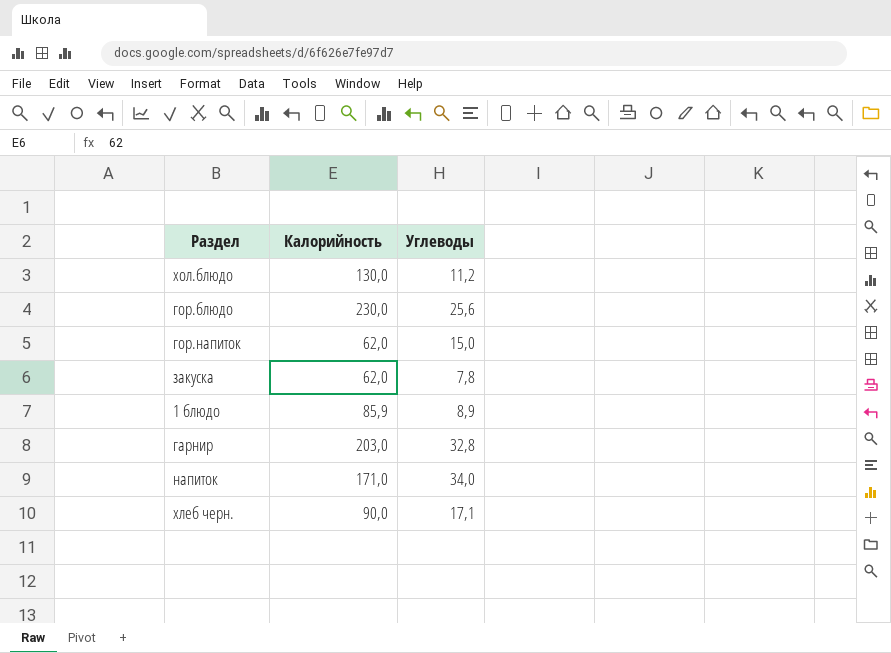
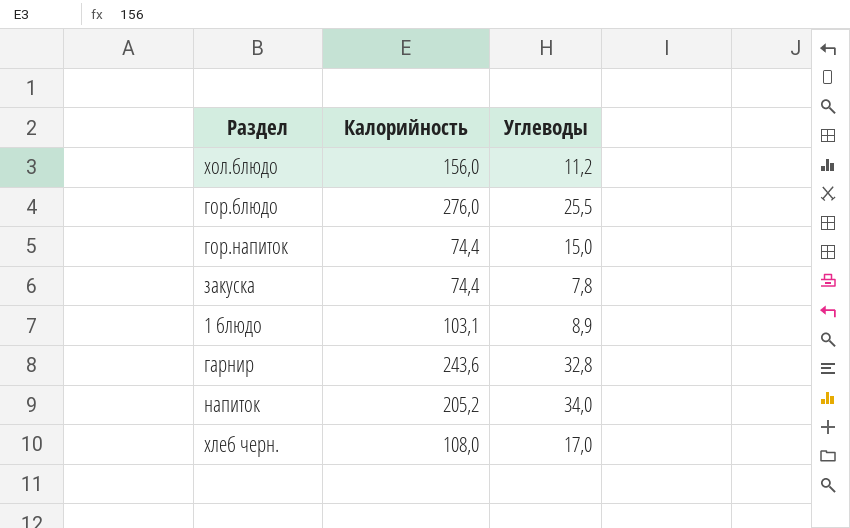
хол.блюдо | Калорийность: 130,0 -> 156,0
гор.блюдо | Калорийность: 230,0 -> 276,0
гор.блюдо | Углеводы: 25,6 -> 25,5
гор.напиток | Калорийность: 62,0 -> 74,4
закуска | Калорийность: 62,0 -> 74,4
1 блюдо | Калорийность: 85,9 -> 103,1
гарнир | Калорийность: 203,0 -> 243,6
напиток | Калорийность: 171,0 -> 205,2
хлеб черн. | Калорийность: 90,0 -> 108,0
хлеб черн. | Углеводы: 17,1 -> 17,0

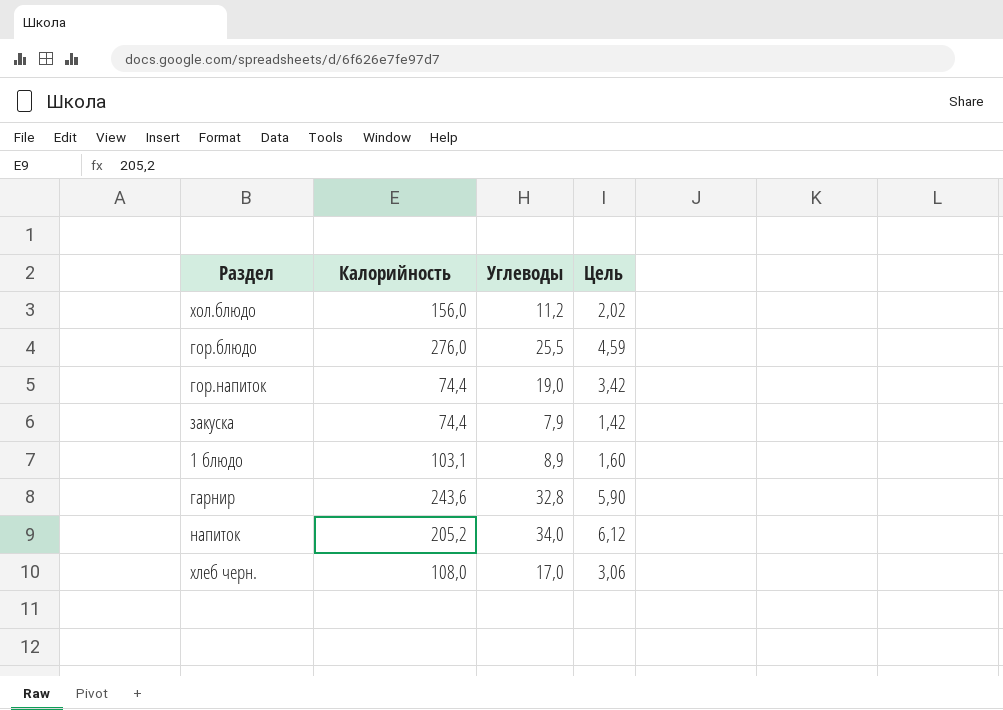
column Цель | formula: none -> [Углеводы] * 0,18
гор.напиток | Углеводы: 15,0 -> 19,0
закуска | Углеводы: 7,8 -> 7,9

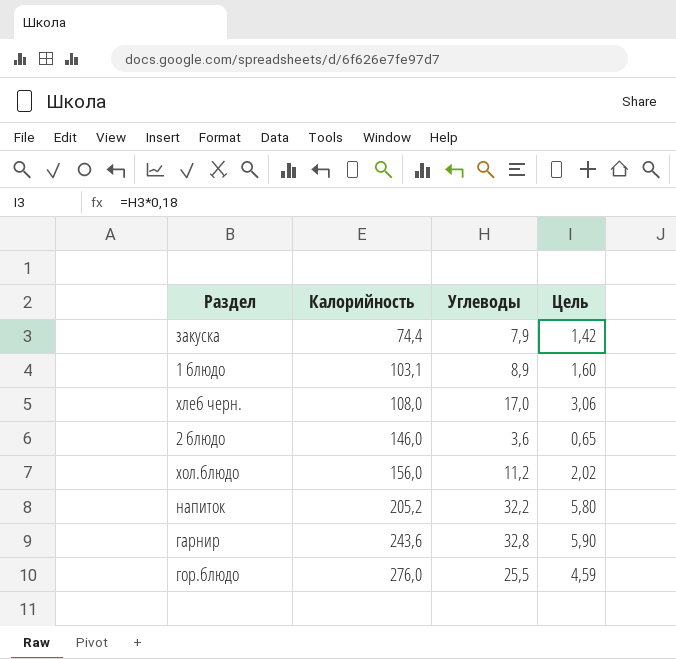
row order: none -> Калорийность ascending
row гор.напиток: 74,4 | 19,0 | 3,42 -> none
row 2 блюдо: none -> 146,0 | 3,6 | 0,65
напиток | Углеводы: 34,0 -> 32,2
напиток | Цель: 6,12 -> 5,80

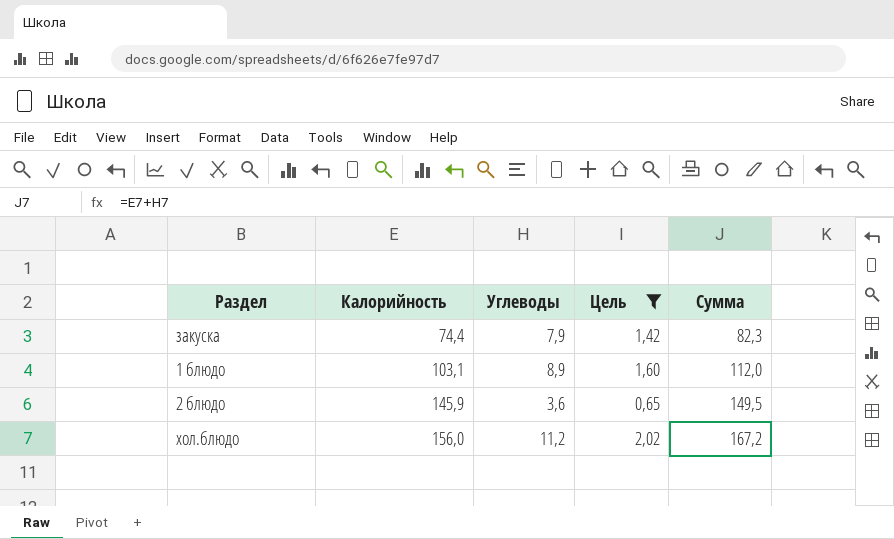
filter: none -> Цель <= 2,02
column Сумма | formula: none -> [Калорийность] + [Углеводы]
2 блюдо | Калорийность: 146,0 -> 145,9

